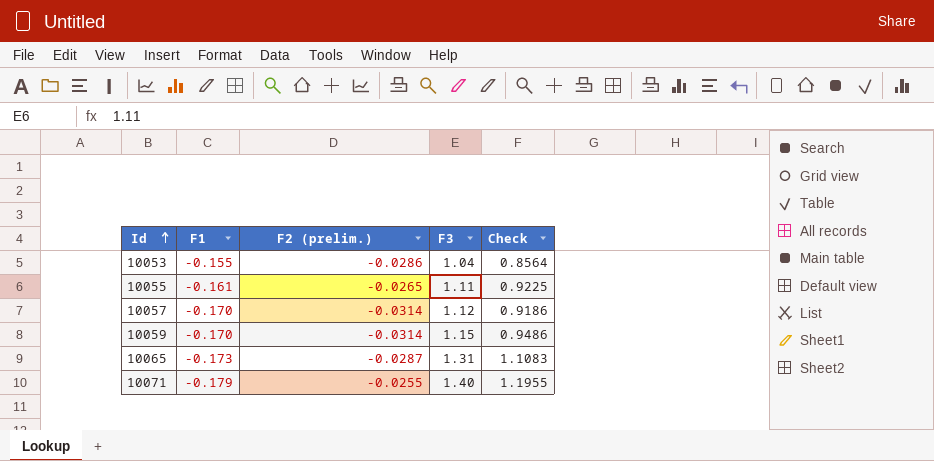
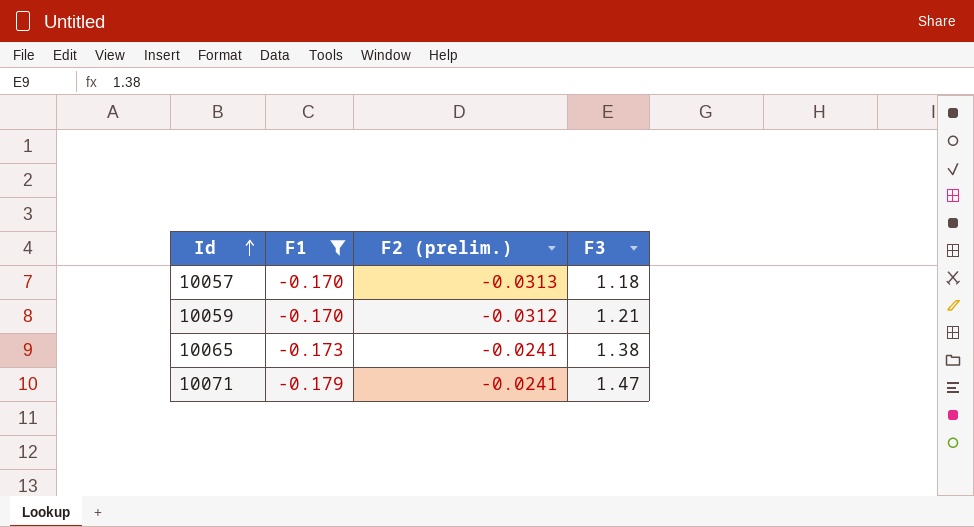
filter: none -> F1 <= -0.170
column Check | formula: [F1] + [F2 (prelim.)] + [F3] -> none
10057 | F2 (prelim.): -0.0314 -> -0.0313
10057 | F3: 1.12 -> 1.18
10059 | F2 (prelim.): -0.0314 -> -0.0312
10059 | F3: 1.15 -> 1.21
10065 | F2 (prelim.): -0.0287 -> -0.0241
10065 | F3: 1.31 -> 1.38
10071 | F2 (prelim.): -0.0255 -> -0.0241
10071 | F3: 1.40 -> 1.47

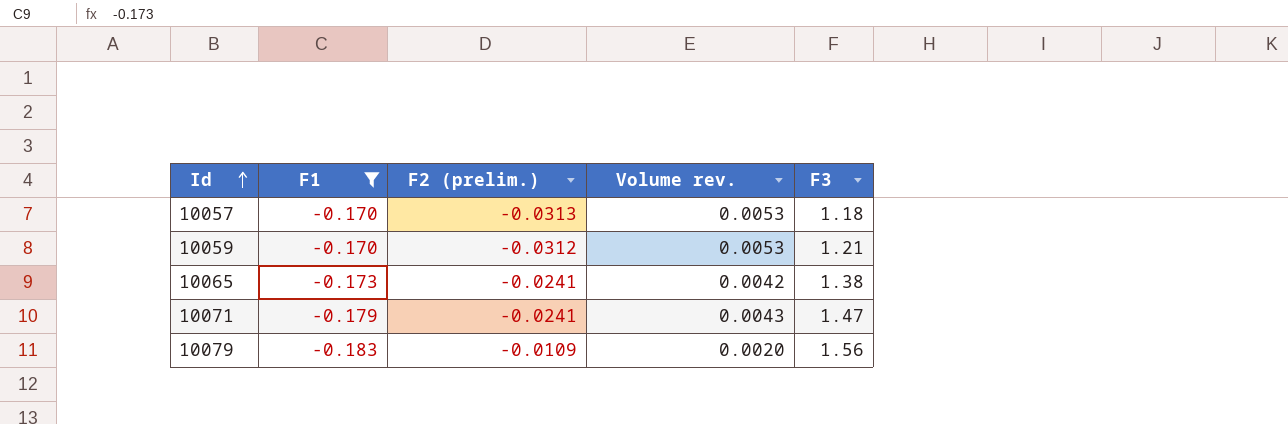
column Volume rev. | formula: none -> [F1] * [F2 (prelim.)]
row 10079: none -> -0.183 | -0.0109 | 0.0020 | 1.56

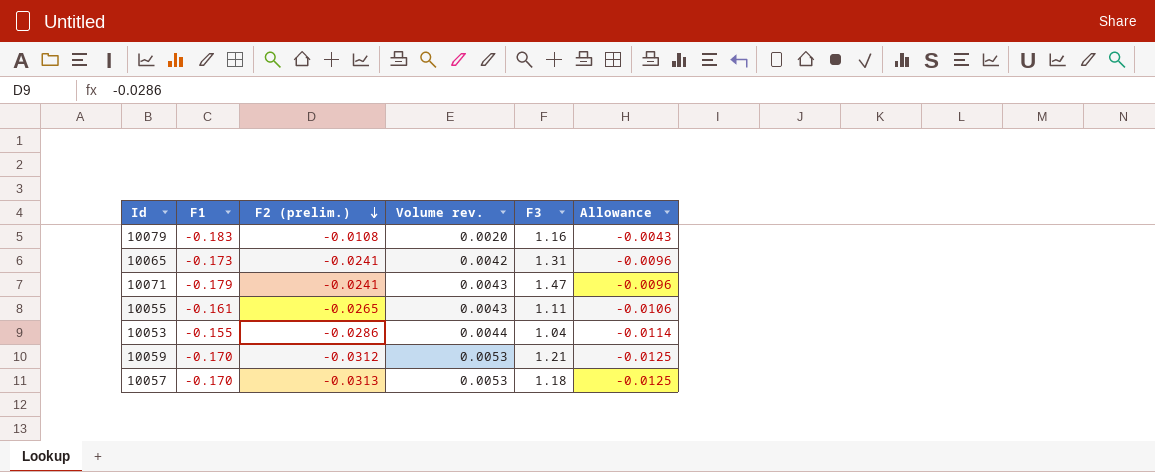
filter: F1 <= -0.170 -> none
row order: Id ascending -> F2 (prelim.) descending
column Allowance | formula: none -> [F2 (prelim.)] * 0.4
10079 | F2 (prelim.): -0.0109 -> -0.0108
10079 | F3: 1.56 -> 1.16
10065 | F3: 1.38 -> 1.31

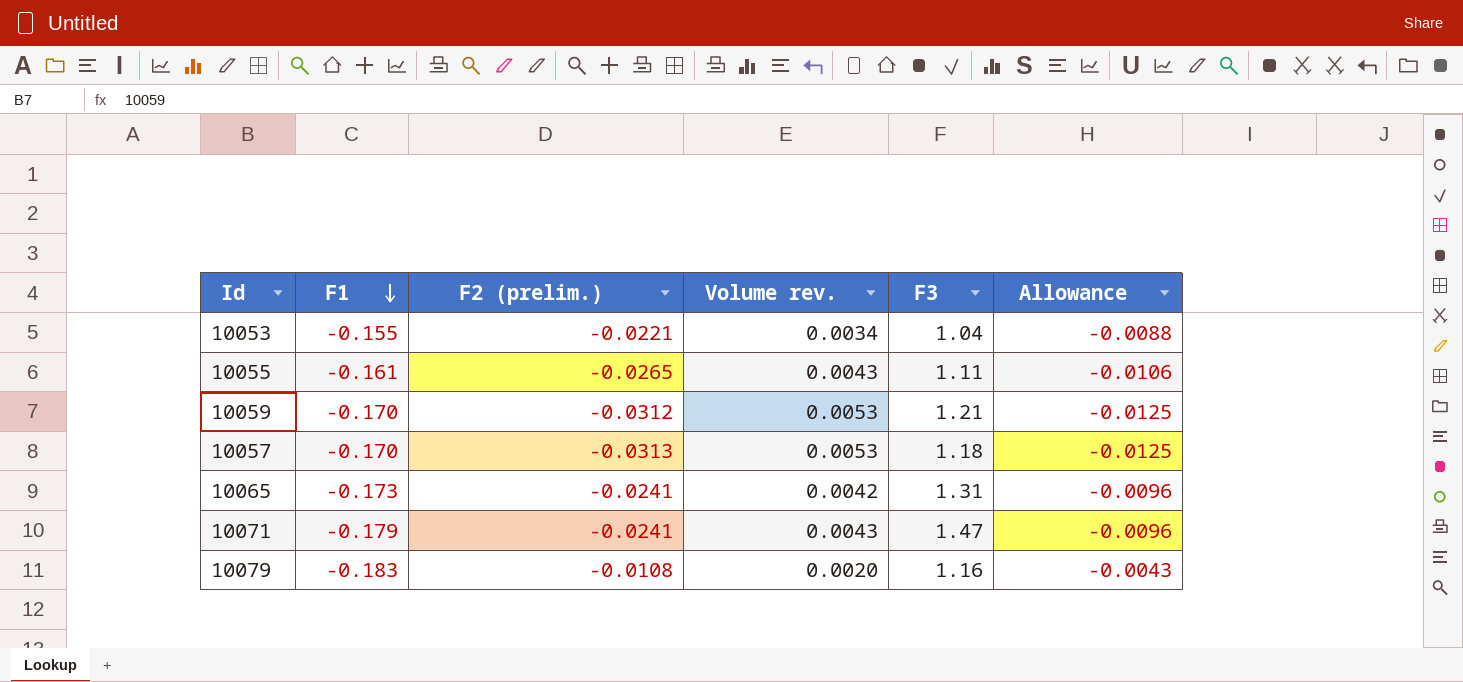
row order: F2 (prelim.) descending -> F1 descending
10053 | F2 (prelim.): -0.0286 -> -0.0221
10053 | Volume rev.: 0.0044 -> 0.0034
10053 | Allowance: -0.0114 -> -0.0088

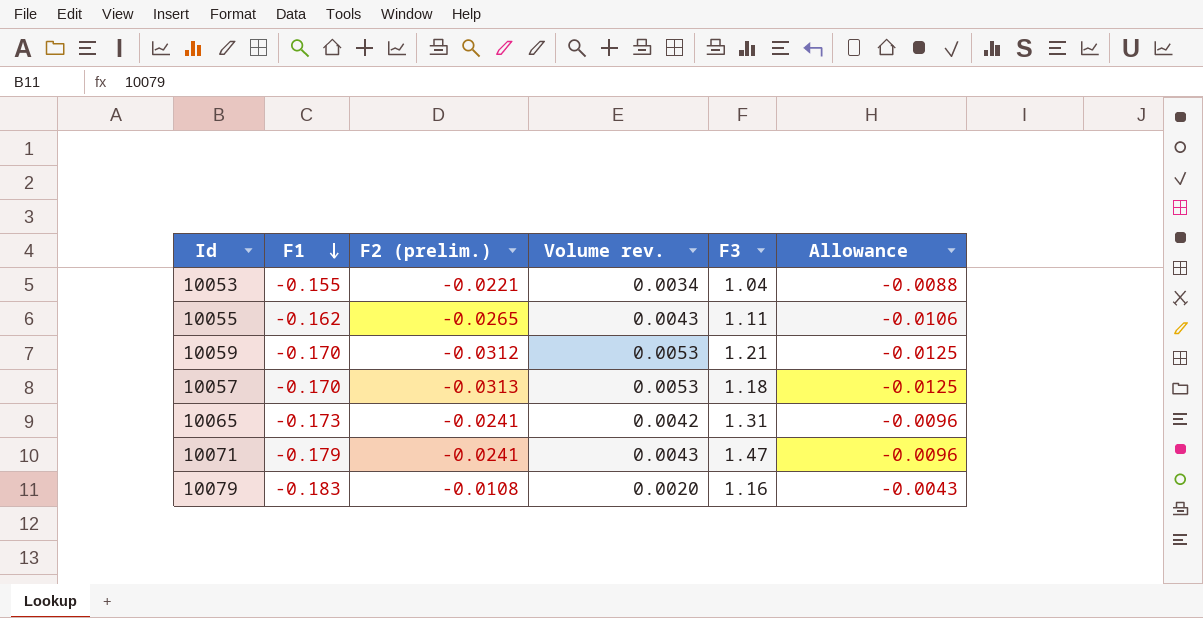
10055 | F1: -0.161 -> -0.162

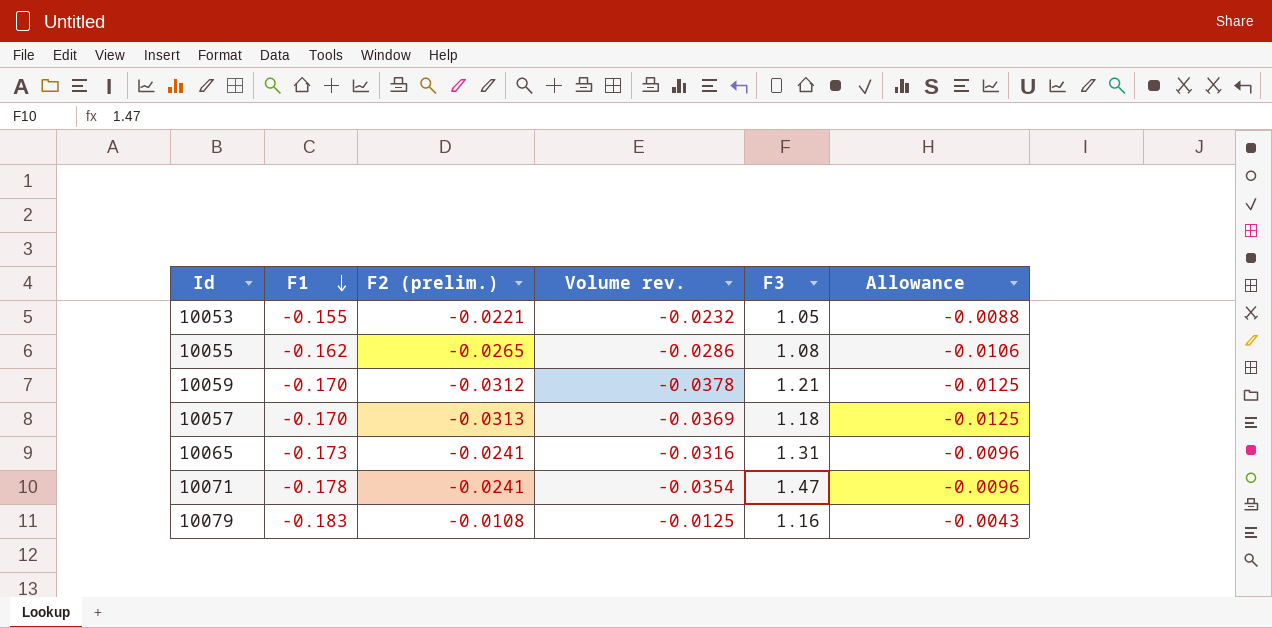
column Volume rev. | formula: [F1] * [F2 (prelim.)] -> [F2 (prelim.)] * [F3]
10053 | F3: 1.04 -> 1.05
10055 | F3: 1.11 -> 1.08
10071 | F1: -0.179 -> -0.178

